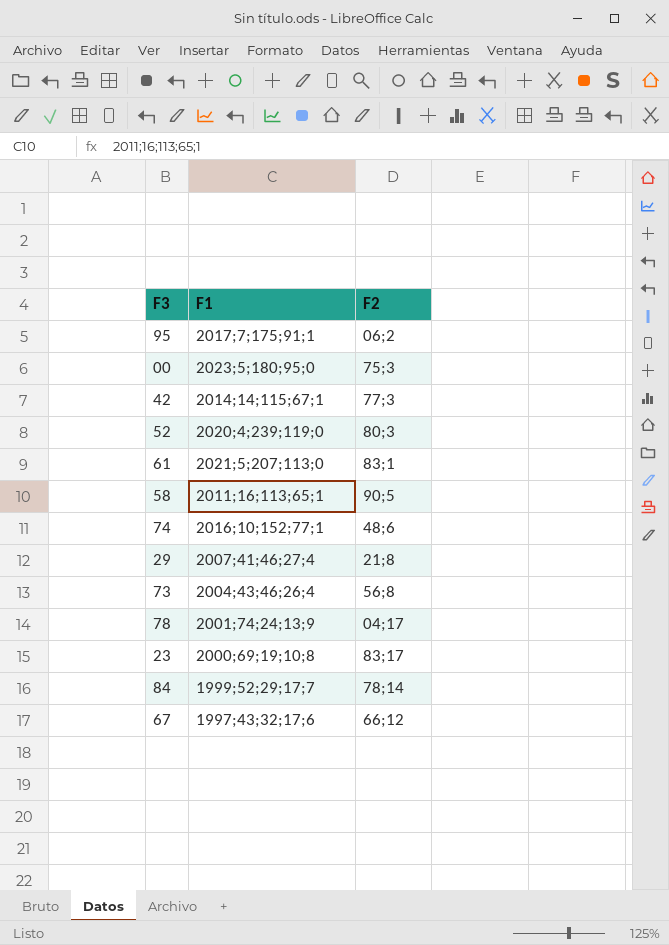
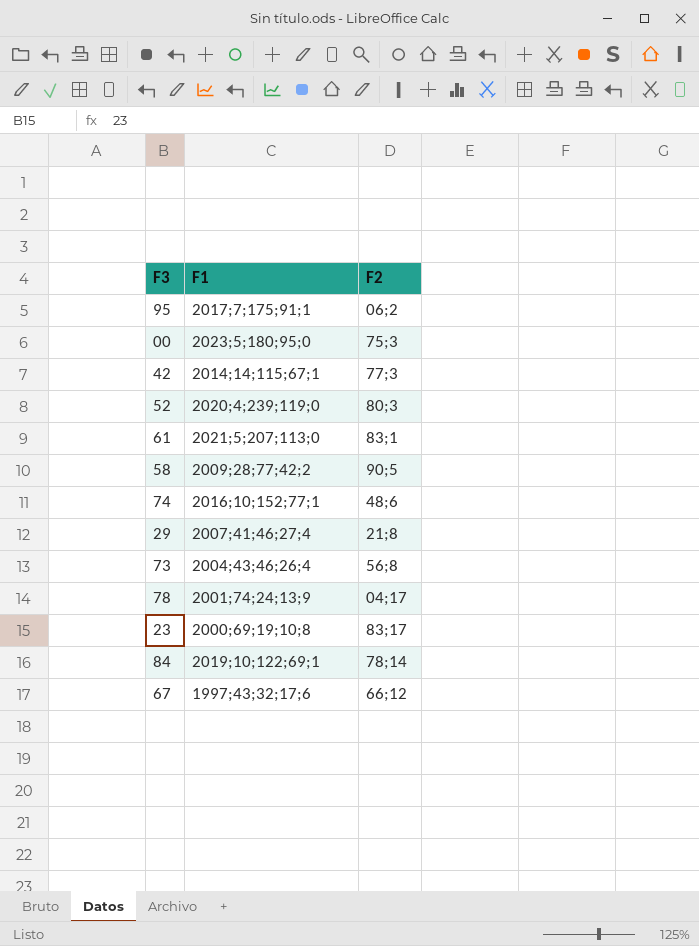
58 | F1: 2011;16;113;65;1 -> 2009;28;77;42;2
84 | F1: 1999;52;29;17;7 -> 2019;10;122;69;1

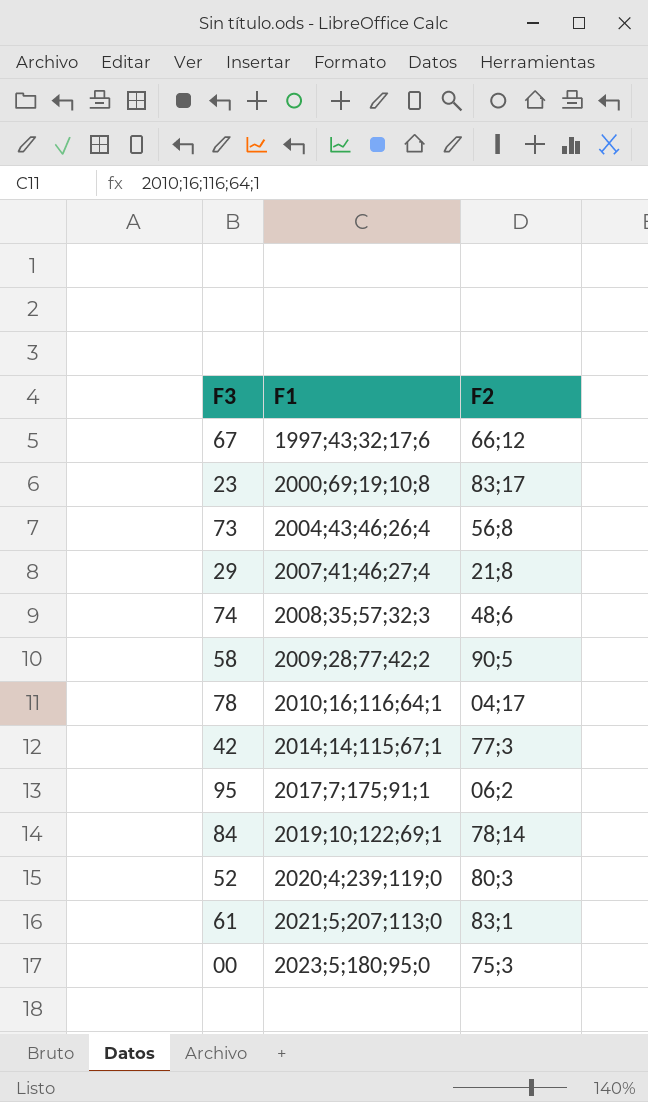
row order: none -> F1 ascending
74 | F1: 2016;10;152;77;1 -> 2008;35;57;32;3
78 | F1: 2001;74;24;13;9 -> 2010;16;116;64;1

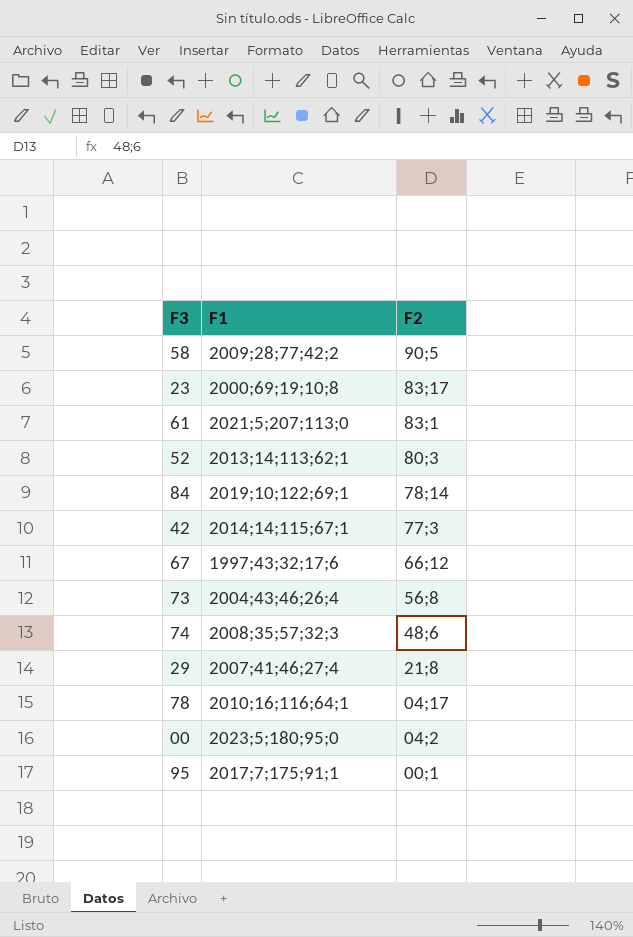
row order: F1 ascending -> F2 descending
52 | F1: 2020;4;239;119;0 -> 2013;14;113;62;1
00 | F2: 75;3 -> 04;2
95 | F2: 06;2 -> 00;1

